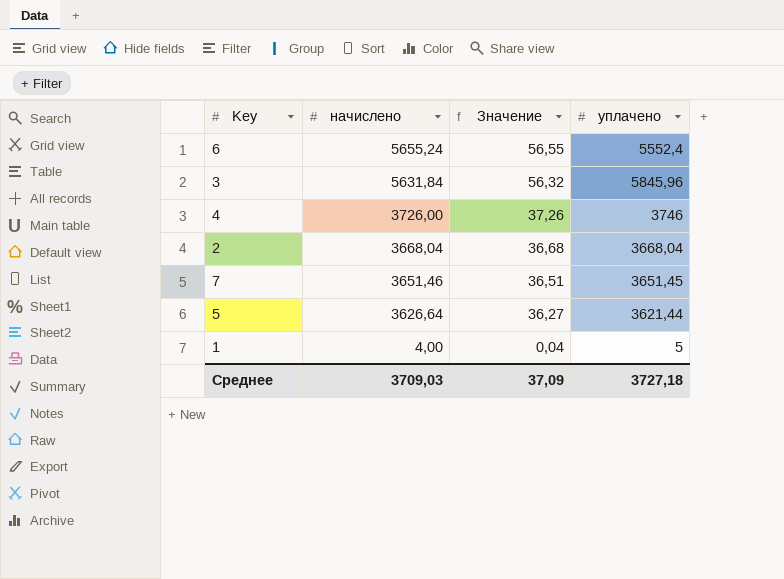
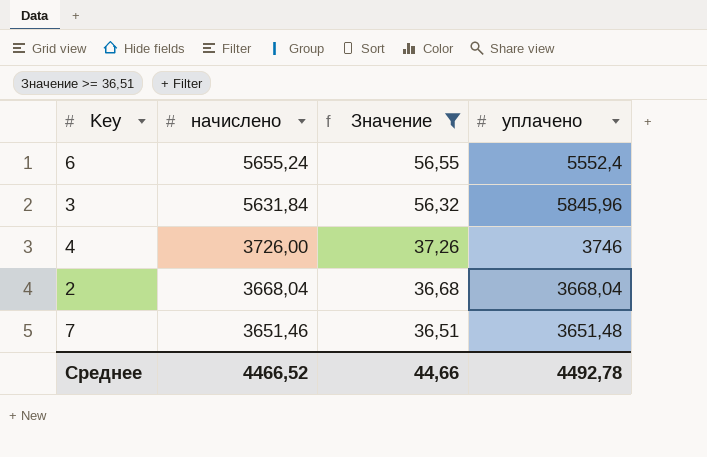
filter: none -> Значение >= 36,51
7 | уплачено: 3651,45 -> 3651,48
Среднее | начислено: 3709,03 -> 4466,52
Среднее | Значение: 37,09 -> 44,66
Среднее | уплачено: 3727,18 -> 4492,78

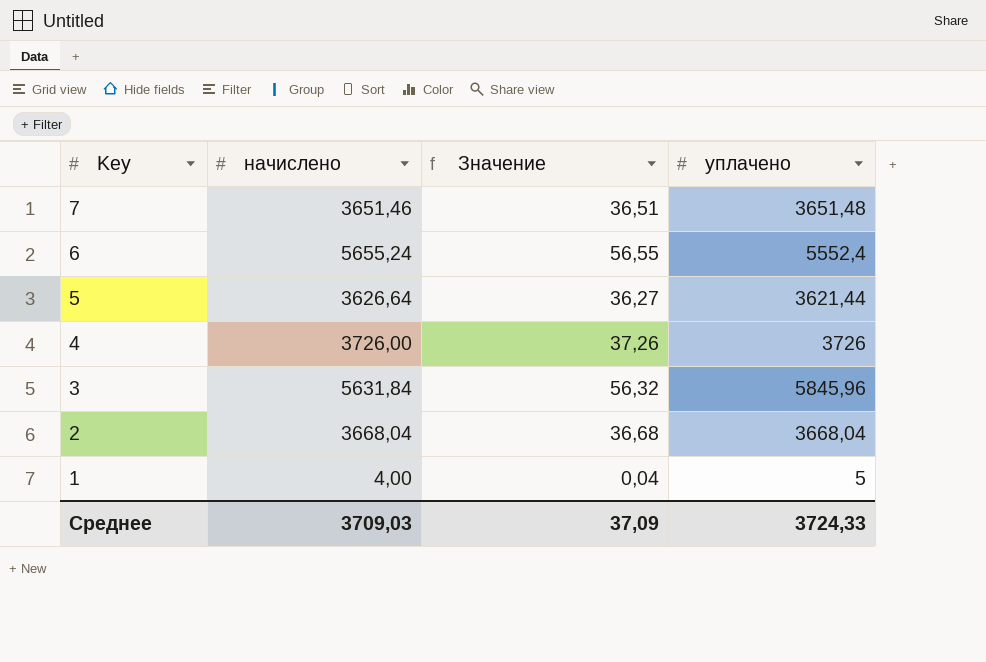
filter: Значение >= 36,51 -> none
row order: начислено descending -> Key descending
4 | уплачено: 3746 -> 3726
Среднее | начислено: 4466,52 -> 3709,03
Среднее | Значение: 44,66 -> 37,09
Среднее | уплачено: 4492,78 -> 3724,33

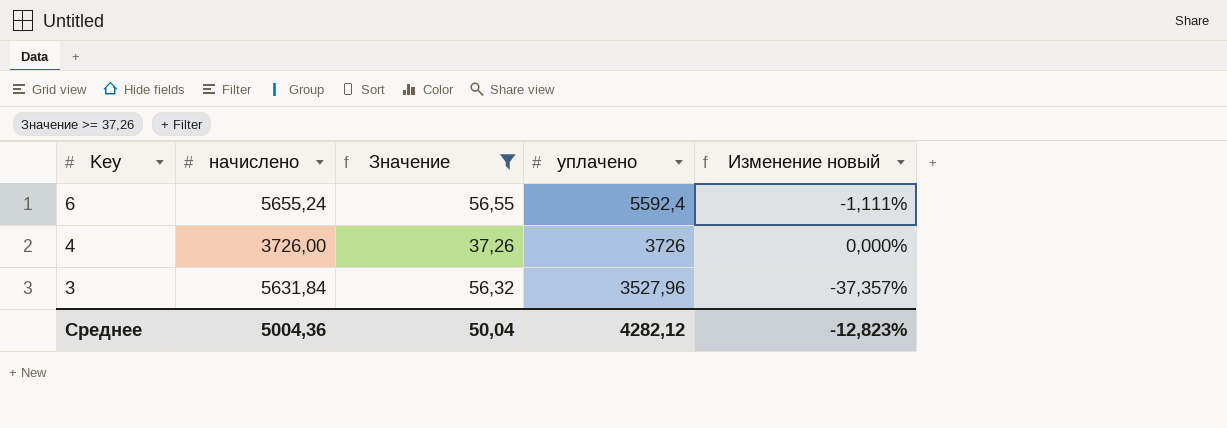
filter: none -> Значение >= 37,26
column Изменение новый | formula: none -> ([уплачено] - [начислено]) / [начислено]
6 | уплачено: 5552,4 -> 5592,4
3 | уплачено: 5845,96 -> 3527,96
Среднее | начислено: 3709,03 -> 5004,36
Среднее | Значение: 37,09 -> 50,04
Среднее | уплачено: 3724,33 -> 4282,12

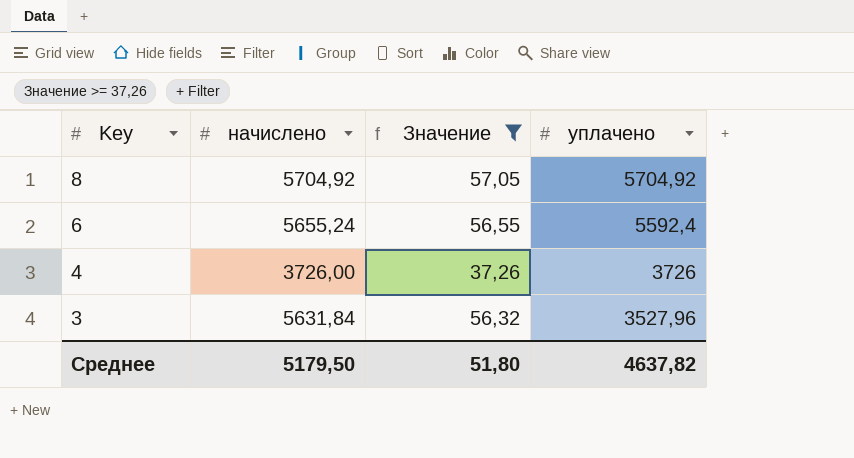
column Изменение новый | formula: ([уплачено] - [начислено]) / [начислено] -> none
row 8: none -> 5704,92 | 57,05 | 5704,92
Среднее | начислено: 5004,36 -> 5179,50
Среднее | Значение: 50,04 -> 51,80
Среднее | уплачено: 4282,12 -> 4637,82

